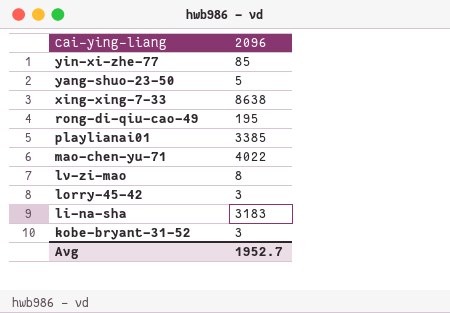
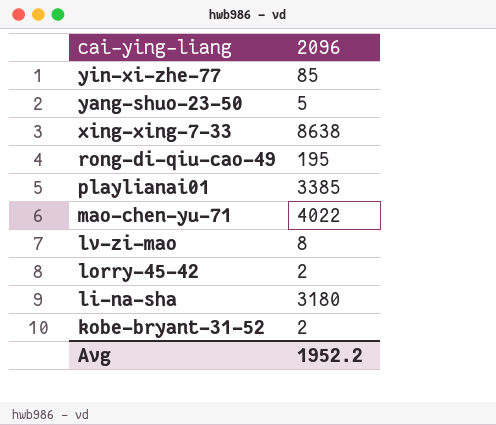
lorry-45-42 | 2096: 3 -> 2
li-na-sha | 2096: 3183 -> 3180
kobe-bryant-31-52 | 2096: 3 -> 2
Avg | 2096: 1952.7 -> 1952.2

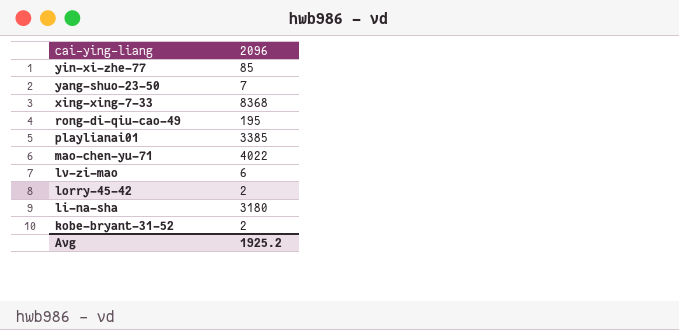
yang-shuo-23-50 | 2096: 5 -> 7
xing-xing-7-33 | 2096: 8638 -> 8368
lv-zi-mao | 2096: 8 -> 6
Avg | 2096: 1952.2 -> 1925.2

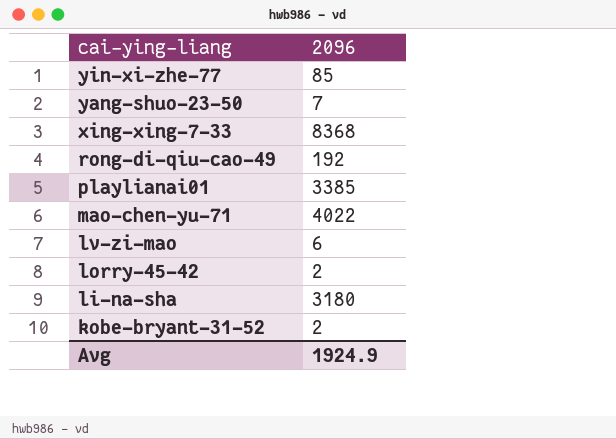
rong-di-qiu-cao-49 | 2096: 195 -> 192
Avg | 2096: 1925.2 -> 1924.9

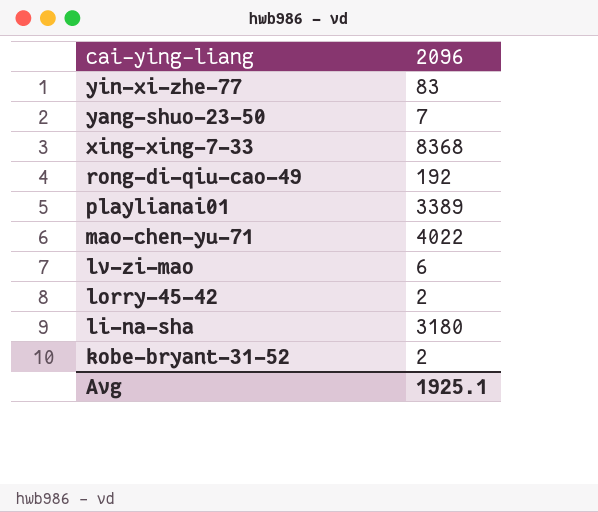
yin-xi-zhe-77 | 2096: 85 -> 83
playlianai01 | 2096: 3385 -> 3389
Avg | 2096: 1924.9 -> 1925.1

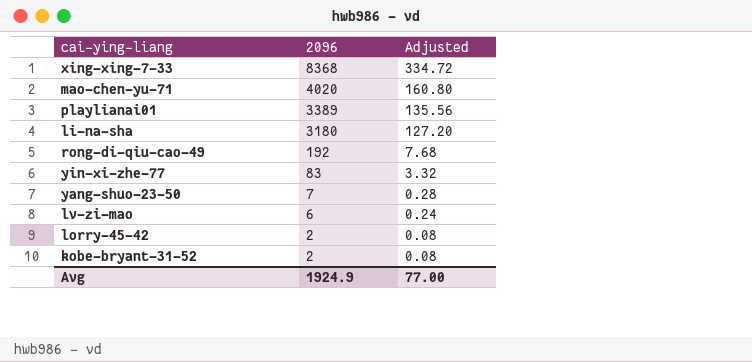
row order: cai-ying-liang descending -> 2096 descending
column Adjusted | formula: none -> [2096] * 0.04
mao-chen-yu-71 | 2096: 4022 -> 4020
Avg | 2096: 1925.1 -> 1924.9

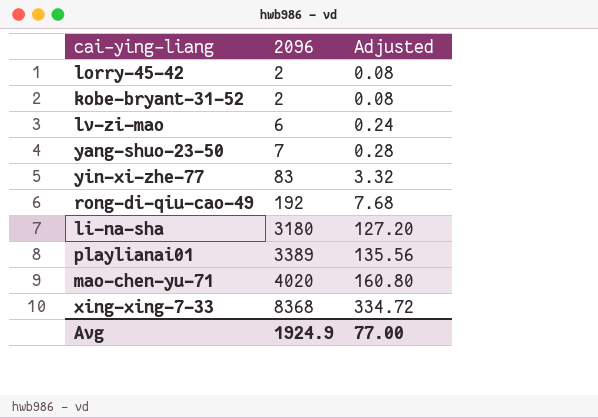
row order: 2096 descending -> 2096 ascending

